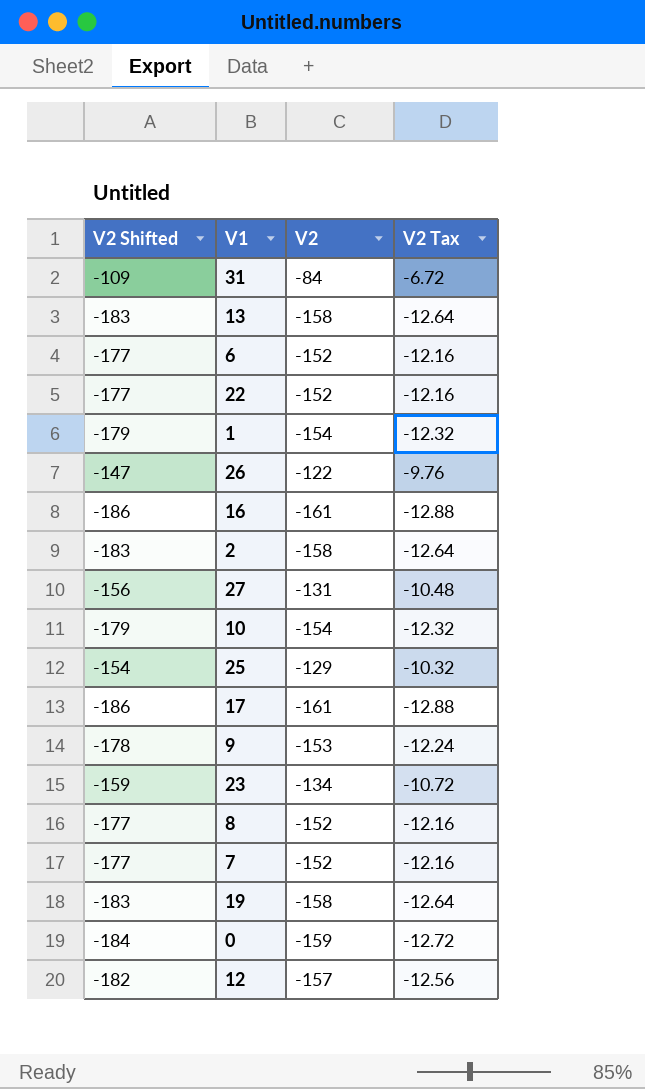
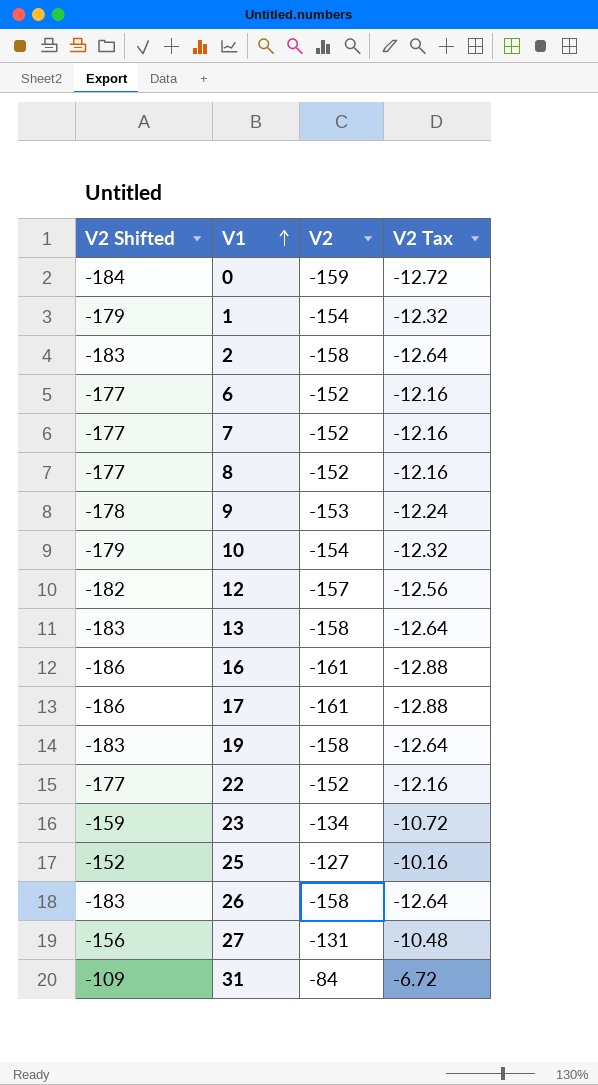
row order: none -> V1 ascending
25 | V2 Shifted: -154 -> -152
25 | V2: -129 -> -127
25 | V2 Tax: -10.32 -> -10.16
26 | V2 Shifted: -147 -> -183
26 | V2: -122 -> -158
26 | V2 Tax: -9.76 -> -12.64

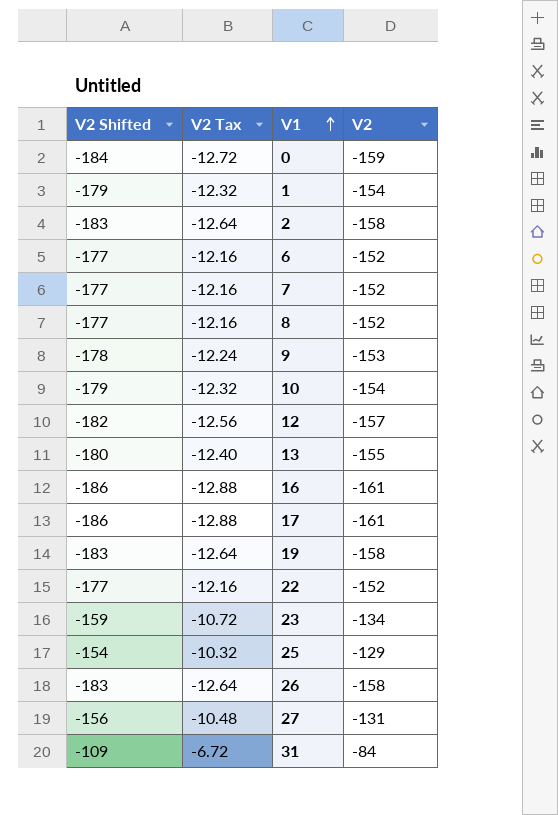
column V2 Tax | position: 4 -> 2
13 | V2 Shifted: -183 -> -180
13 | V2 Tax: -12.64 -> -12.40
13 | V2: -158 -> -155
25 | V2 Shifted: -152 -> -154
25 | V2 Tax: -10.16 -> -10.32
25 | V2: -127 -> -129

